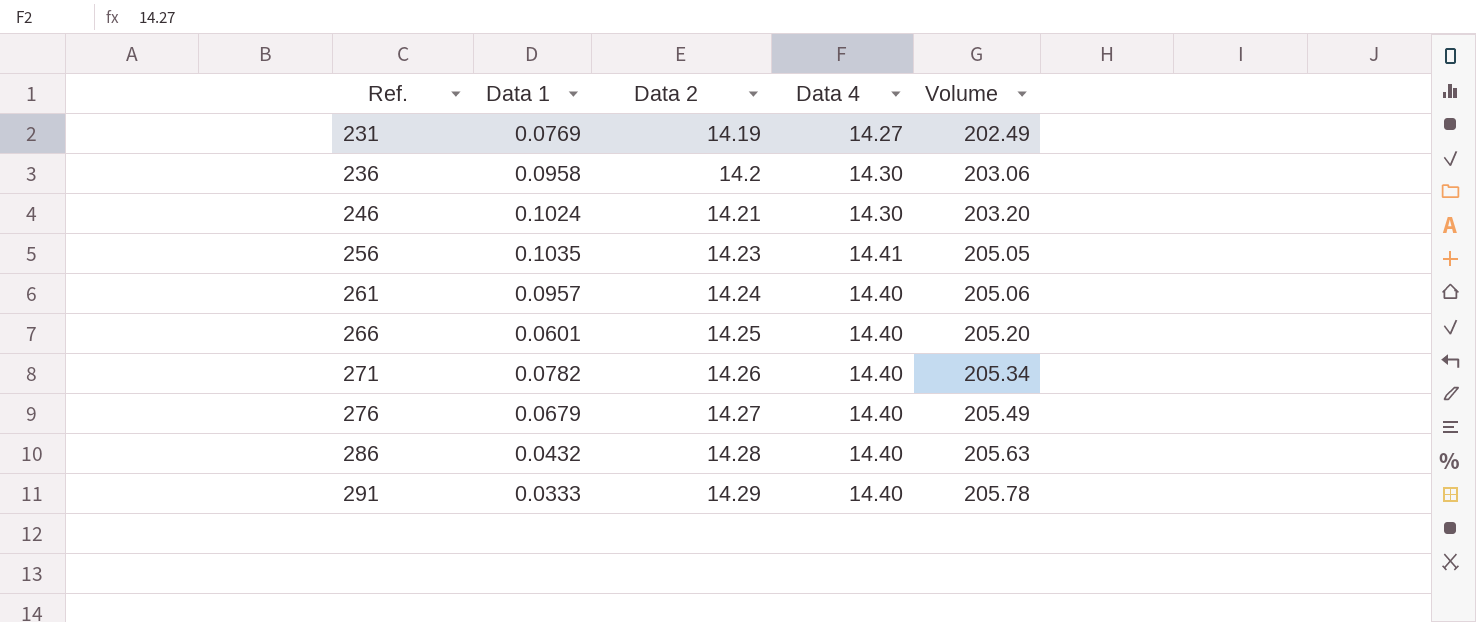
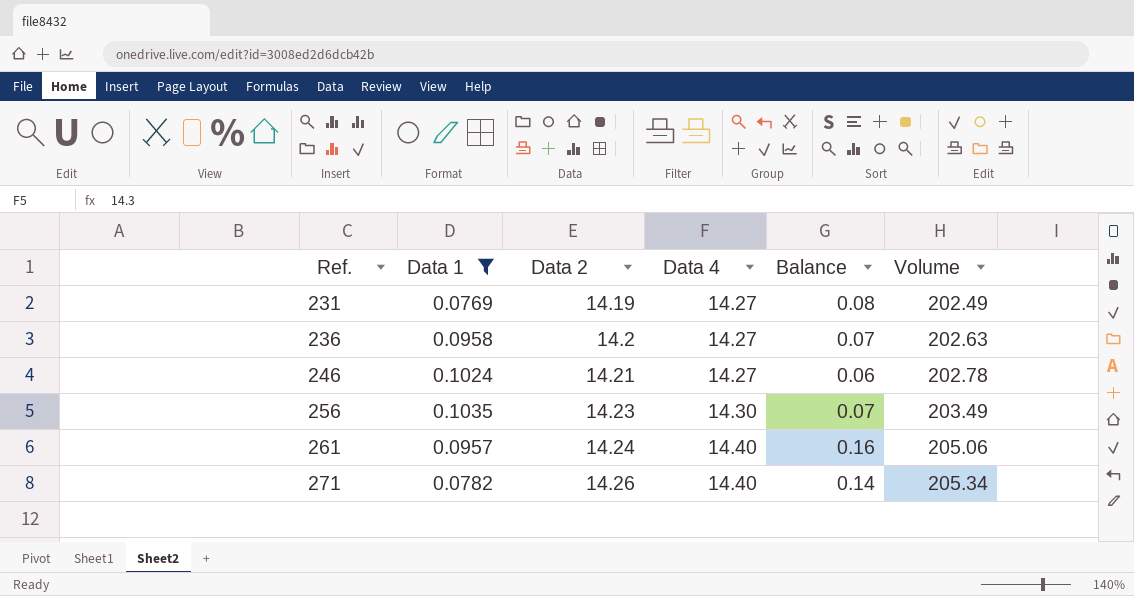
filter: none -> Data 1 >= 0.0769
column Balance | formula: none -> [Data 4] - [Data 2]
236 | Data 4: 14.30 -> 14.27
236 | Volume: 203.06 -> 202.63
246 | Data 4: 14.30 -> 14.27
246 | Volume: 203.20 -> 202.78
256 | Data 4: 14.41 -> 14.30
256 | Volume: 205.05 -> 203.49

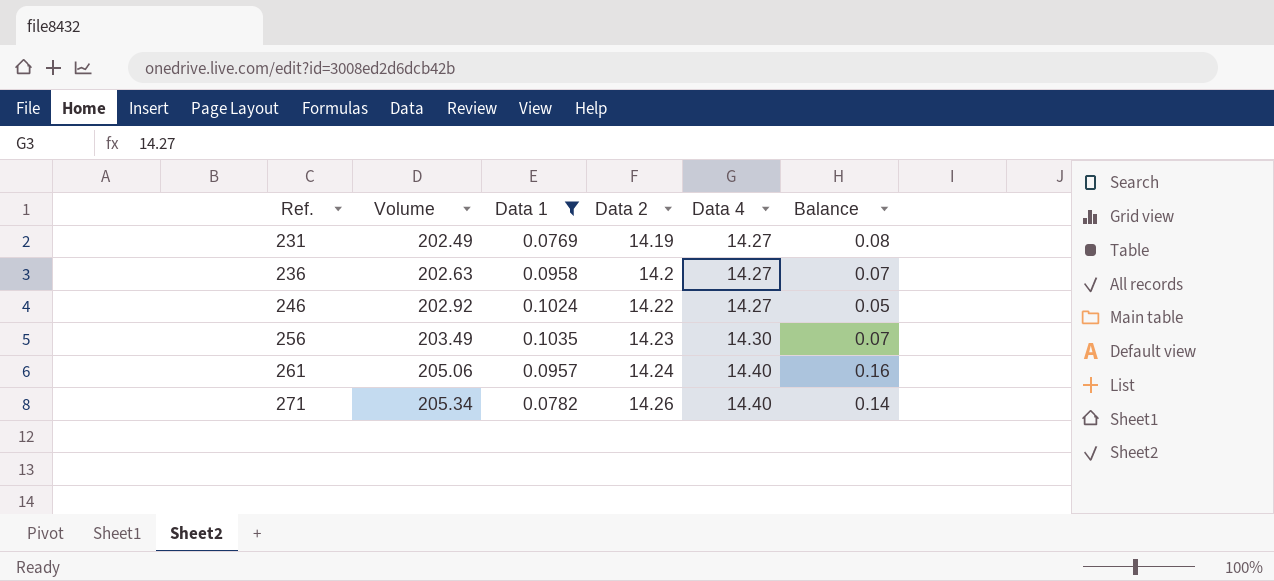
column Volume | position: 6 -> 2
246 | Volume: 202.78 -> 202.92
246 | Data 2: 14.21 -> 14.22
246 | Balance: 0.06 -> 0.05

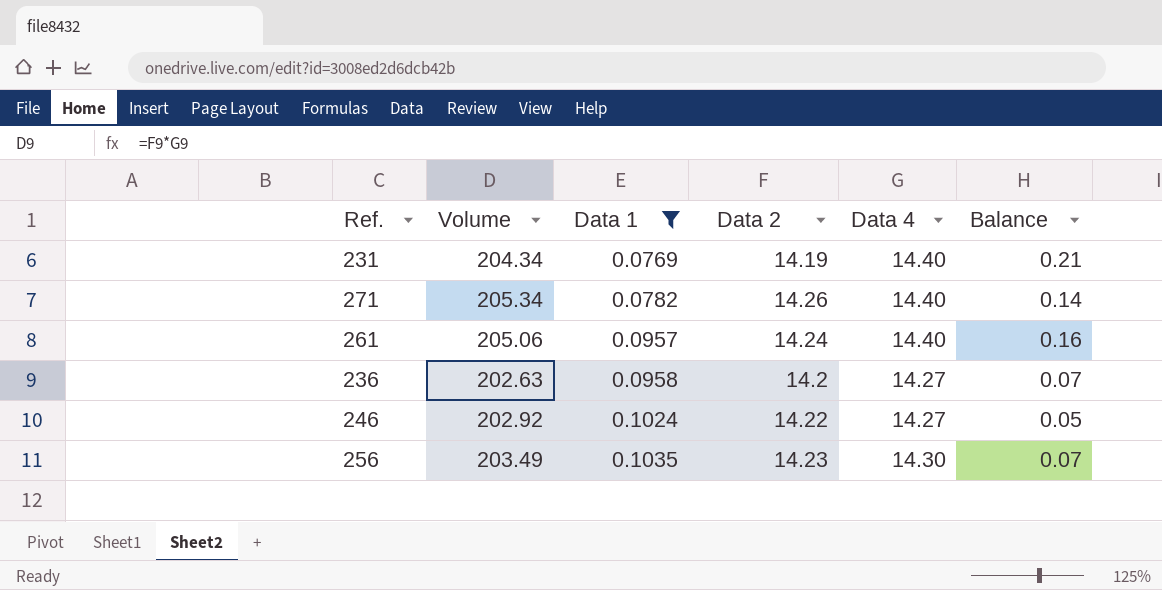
row order: Ref. ascending -> Data 1 ascending
231 | Volume: 202.49 -> 204.34
231 | Data 4: 14.27 -> 14.40
231 | Balance: 0.08 -> 0.21

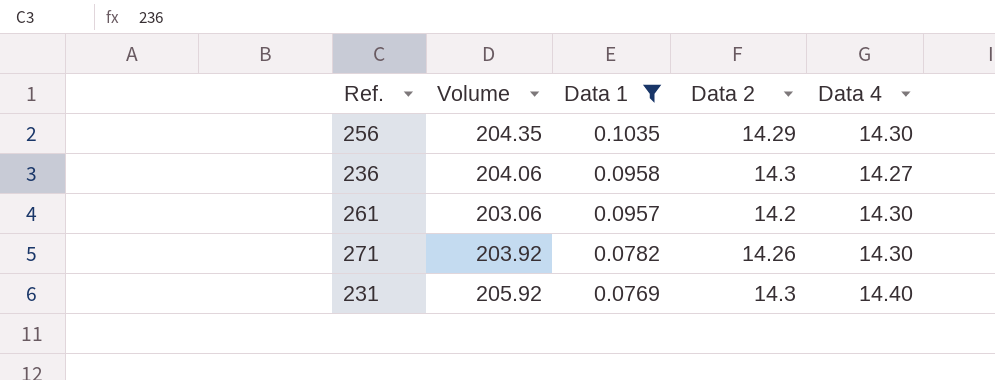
row order: Data 1 ascending -> Data 1 descending
column Balance | formula: [Data 4] - [Data 2] -> none
row 246: 202.92 | 0.1024 | 14.22 | 14.27 | 0.05 -> none
256 | Volume: 203.49 -> 204.35
256 | Data 2: 14.23 -> 14.29
236 | Volume: 202.63 -> 204.06
236 | Data 2: 14.2 -> 14.3
261 | Volume: 205.06 -> 203.06
261 | Data 2: 14.24 -> 14.2
261 | Data 4: 14.40 -> 14.30
271 | Volume: 205.34 -> 203.92
271 | Data 4: 14.40 -> 14.30
231 | Volume: 204.34 -> 205.92
231 | Data 2: 14.19 -> 14.3

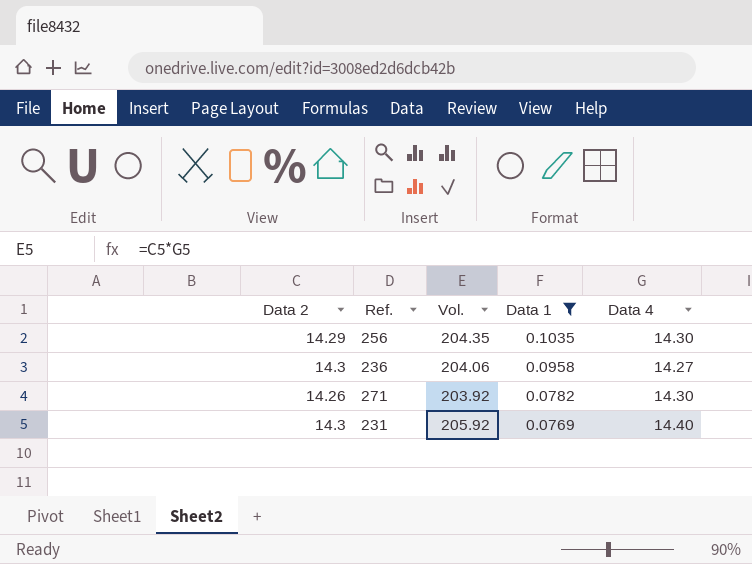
column Data 2 | position: 4 -> 1
column name: Volume -> Vol.
row 261: 203.06 | 0.0957 | 14.2 | 14.30 -> none

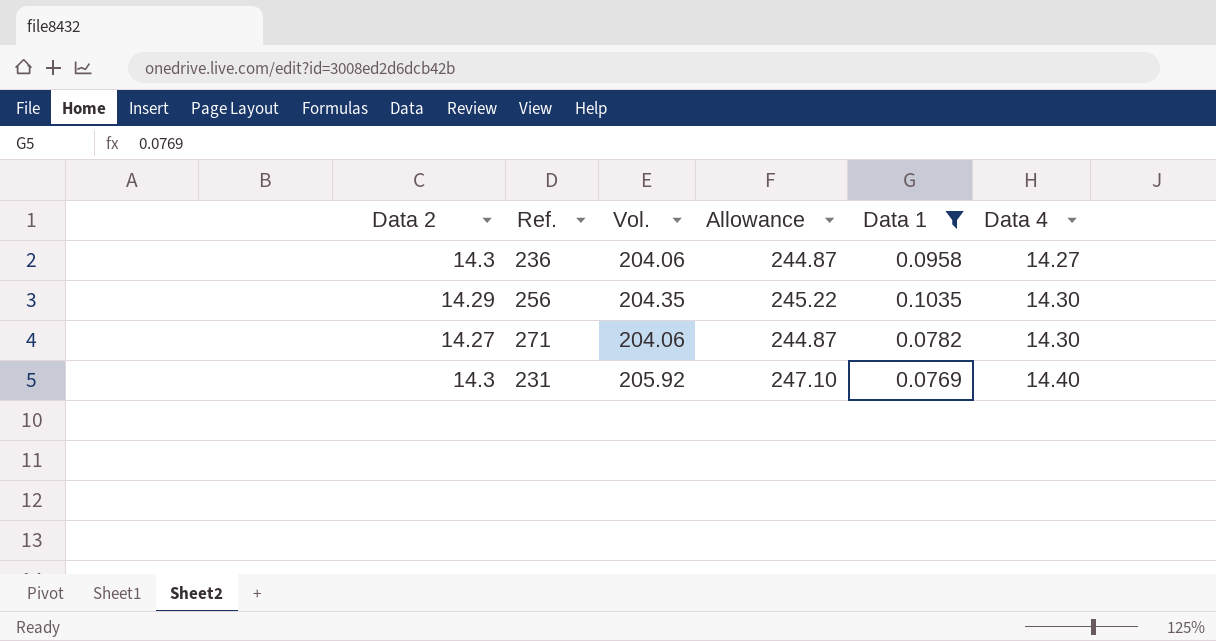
row order: Data 1 descending -> Data 4 ascending
column Allowance | formula: none -> [Vol.] * 1.2
271 | Data 2: 14.26 -> 14.27
271 | Vol.: 203.92 -> 204.06

